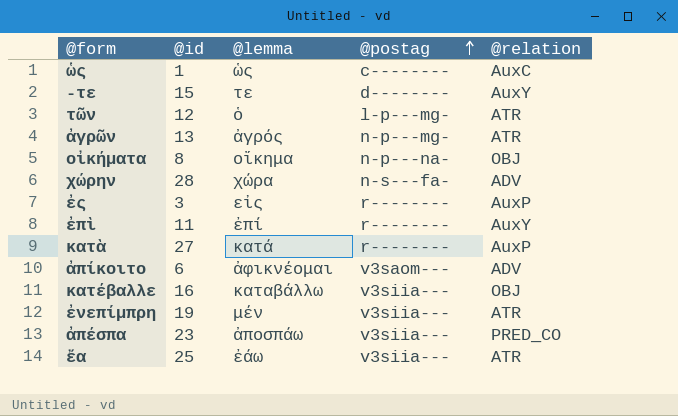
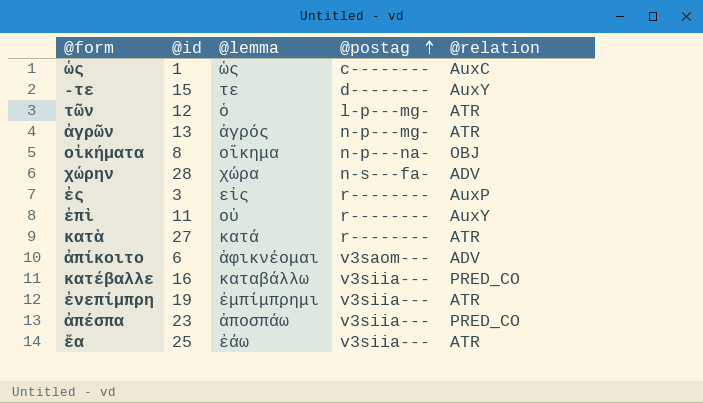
ἐπὶ | @lemma: ἐπί -> οὐ
κατὰ | @relation: AuxP -> ATR
κατέβαλλε | @relation: OBJ -> PRED_CO
ἐνεπίμπρη | @lemma: μέν -> ἐμπίμπρημι

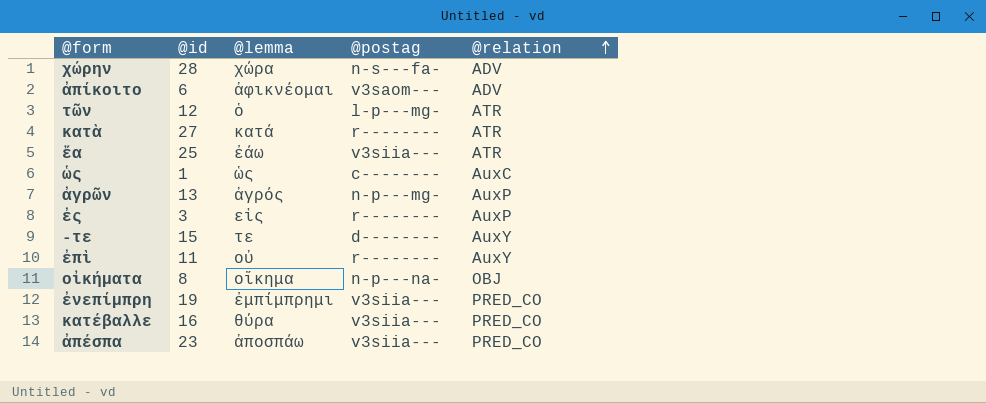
row order: @postag ascending -> @relation ascending
ἀγρῶν | @relation: ATR -> AuxP
ἐνεπίμπρη | @relation: ATR -> PRED_CO
κατέβαλλε | @lemma: καταβάλλω -> θύρα

